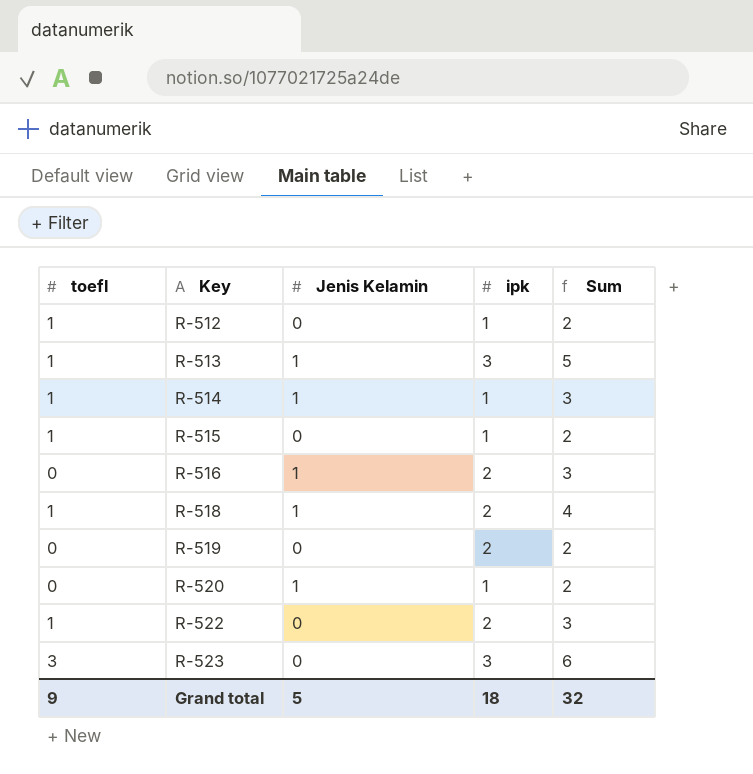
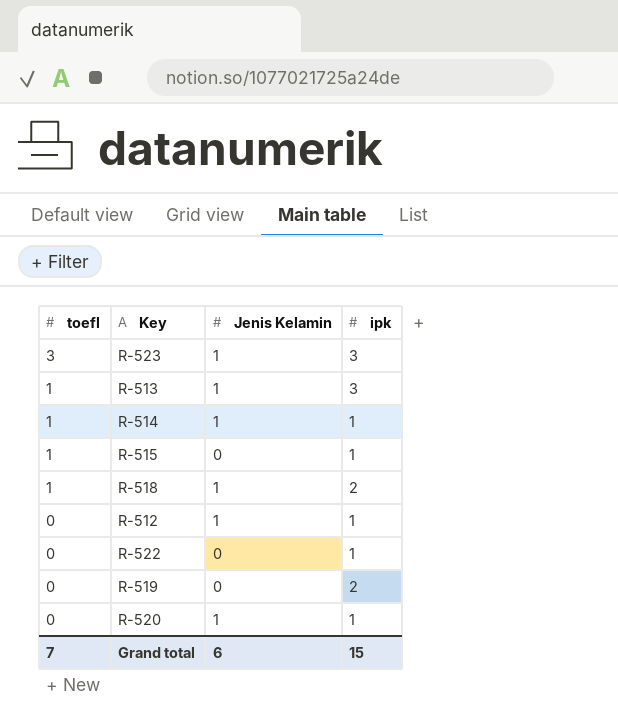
row order: Key ascending -> toefl descending
column Sum | formula: [toefl] + [Jenis Kelamin] + [ipk] -> none
row R-516: 0 | 1 | 2 | 3 -> none
R-523 | Jenis Kelamin: 0 -> 1
R-512 | toefl: 1 -> 0
R-512 | Jenis Kelamin: 0 -> 1
R-522 | toefl: 1 -> 0
R-522 | ipk: 2 -> 1
Grand total | toefl: 9 -> 7
Grand total | Jenis Kelamin: 5 -> 6
Grand total | ipk: 18 -> 15

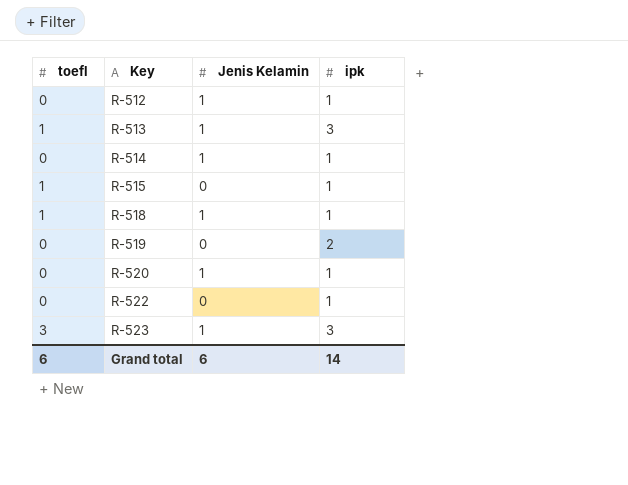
row order: toefl descending -> Key ascending
R-514 | toefl: 1 -> 0
R-518 | ipk: 2 -> 1
Grand total | toefl: 7 -> 6
Grand total | ipk: 15 -> 14

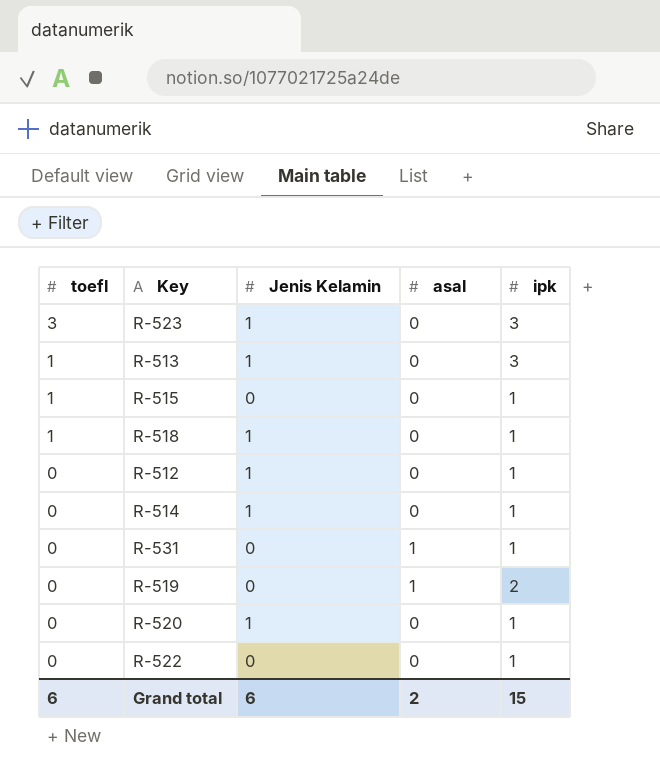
row order: Key ascending -> toefl descending
column asal | position: none -> 4
row R-531: none -> 0 | 0 | 1 | 1
Grand total | ipk: 14 -> 15

